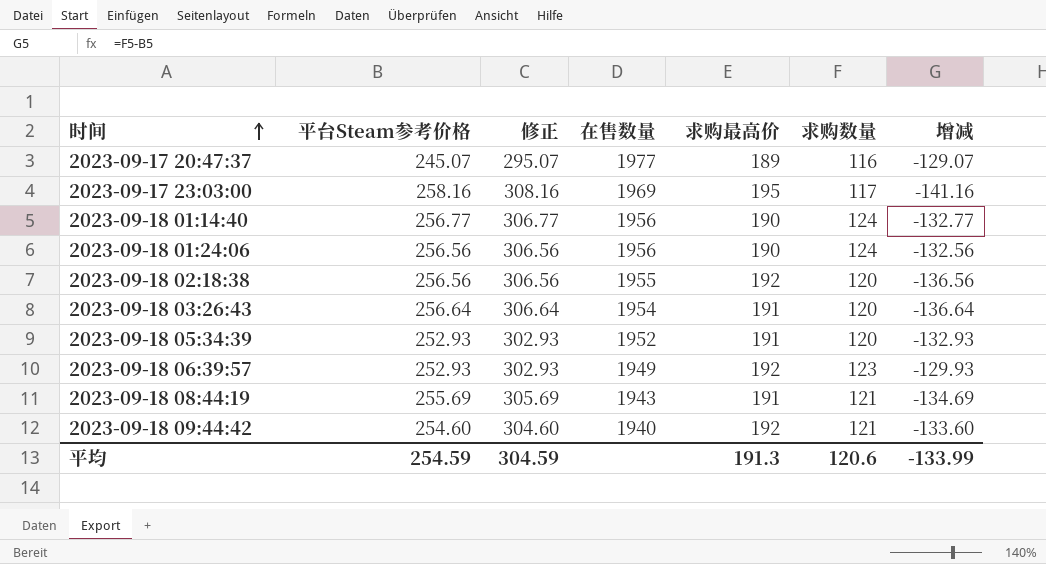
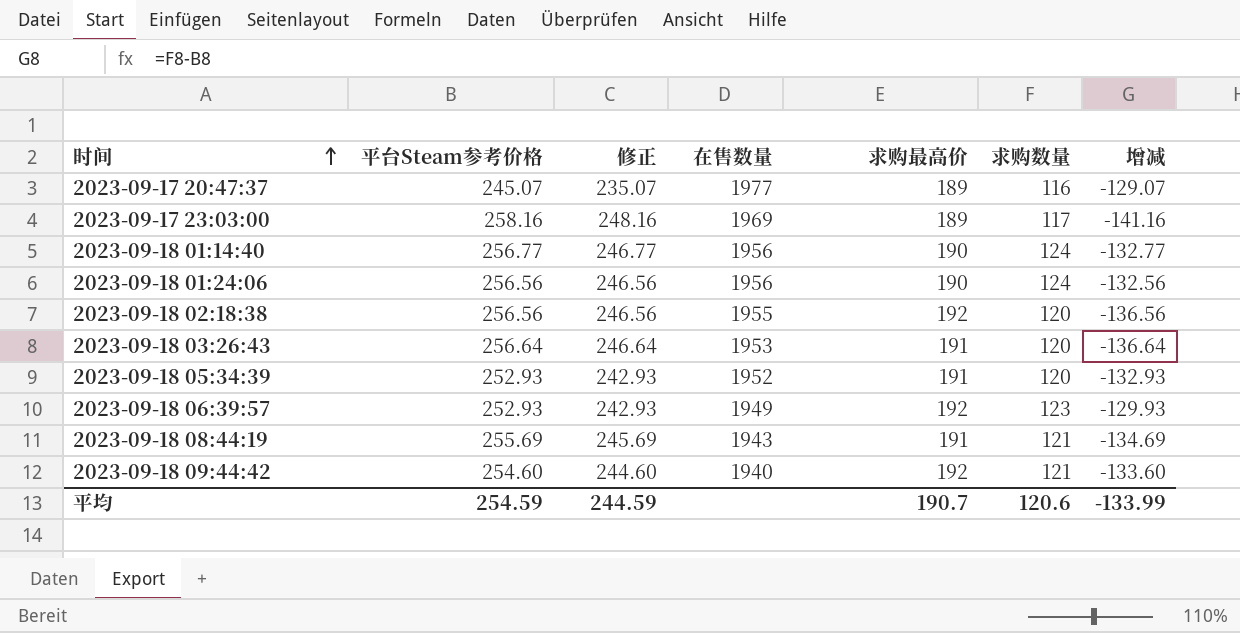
column 修正 | formula: [平台Steam参考价格] + 50 -> [平台Steam参考价格] - 10
2023-09-17 23:03:00 | 求购最高价: 195 -> 189
2023-09-18 03:26:43 | 在售数量: 1954 -> 1953
平均 | 修正: 304.59 -> 244.59
平均 | 求购最高价: 191.3 -> 190.7

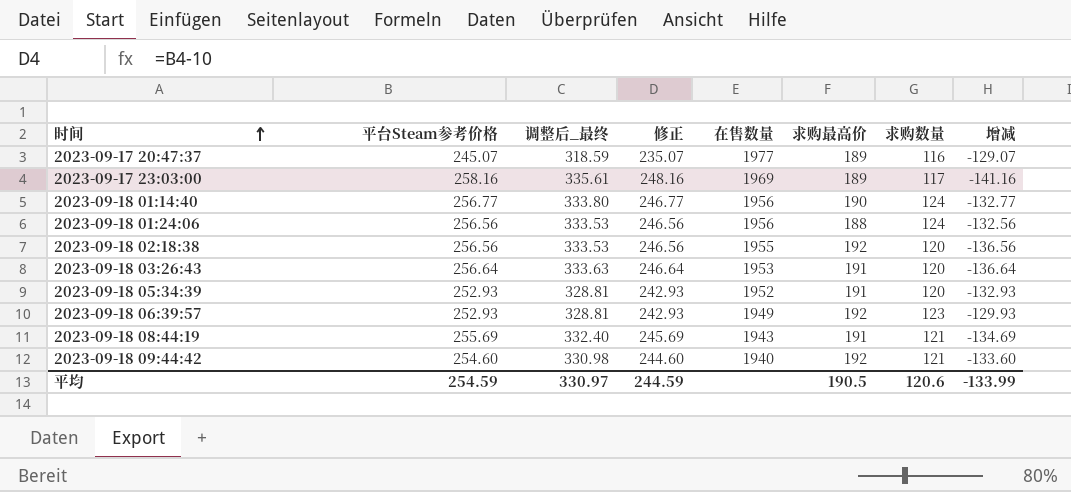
column 调整后_最终 | formula: none -> [平台Steam参考价格] * 1.3
2023-09-18 01:24:06 | 求购最高价: 190 -> 188
平均 | 求购最高价: 190.7 -> 190.5

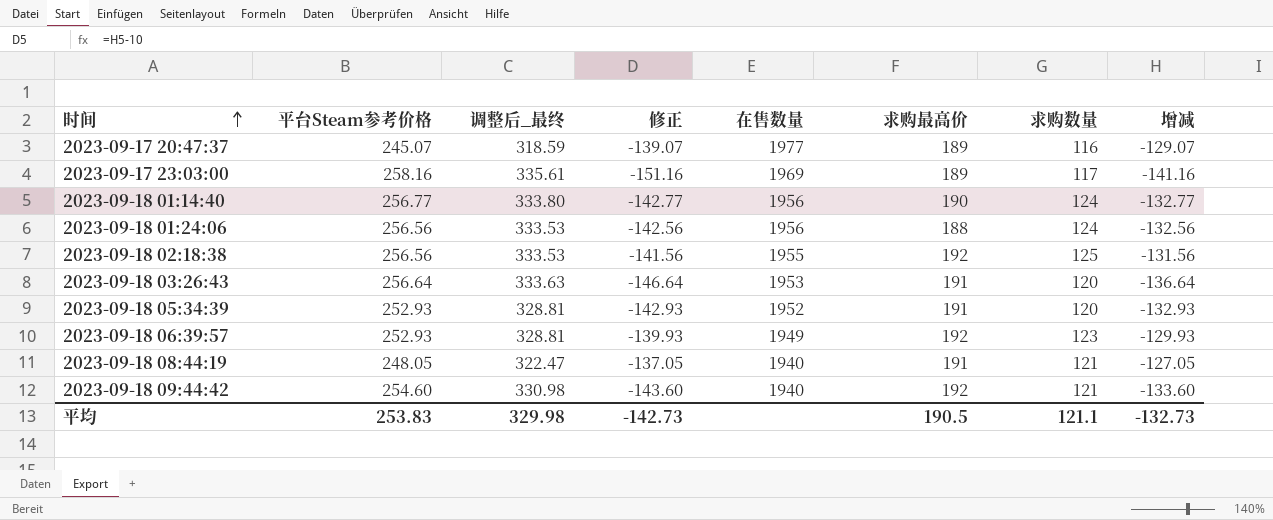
column 修正 | formula: [平台Steam参考价格] - 10 -> [增减] - 10
2023-09-18 02:18:38 | 求购数量: 120 -> 125
2023-09-18 02:18:38 | 增减: -136.56 -> -131.56
2023-09-18 08:44:19 | 平台Steam参考价格: 255.69 -> 248.05
2023-09-18 08:44:19 | 调整后_最终: 332.40 -> 322.47
2023-09-18 08:44:19 | 在售数量: 1943 -> 1940
2023-09-18 08:44:19 | 增减: -134.69 -> -127.05
平均 | 平台Steam参考价格: 254.59 -> 253.83
平均 | 调整后_最终: 330.97 -> 329.98
平均 | 修正: 244.59 -> -142.73
平均 | 求购数量: 120.6 -> 121.1
平均 | 增减: -133.99 -> -132.73

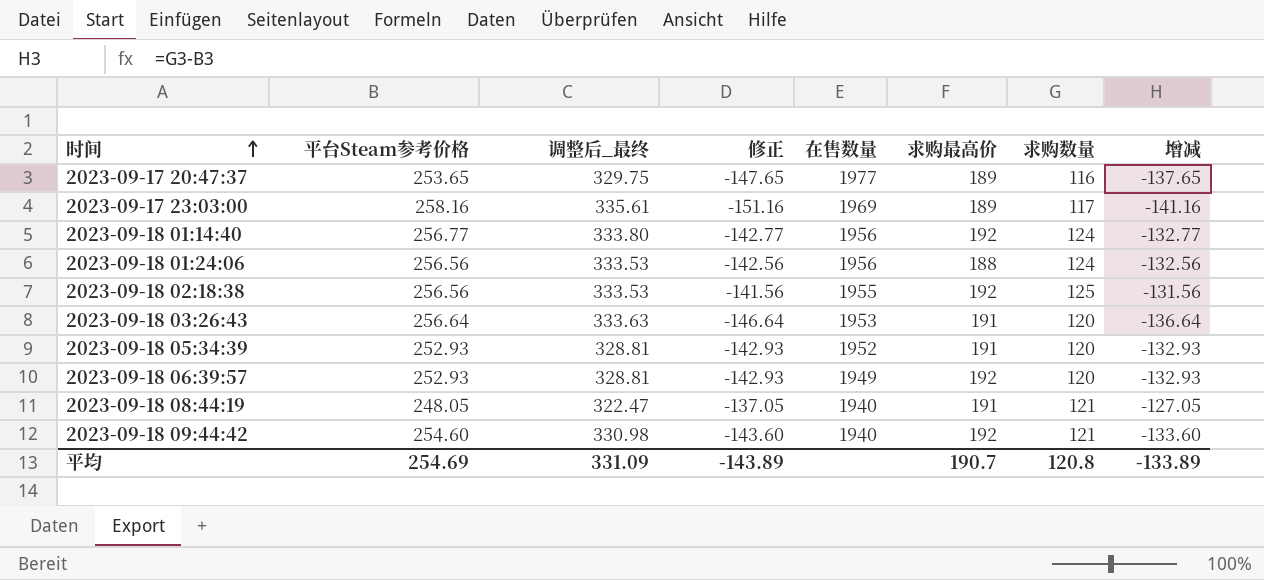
2023-09-17 20:47:37 | 平台Steam参考价格: 245.07 -> 253.65
2023-09-17 20:47:37 | 调整后_最终: 318.59 -> 329.75
2023-09-17 20:47:37 | 修正: -139.07 -> -147.65
2023-09-17 20:47:37 | 增减: -129.07 -> -137.65
2023-09-18 01:14:40 | 求购最高价: 190 -> 192
2023-09-18 06:39:57 | 修正: -139.93 -> -142.93
2023-09-18 06:39:57 | 求购数量: 123 -> 120
2023-09-18 06:39:57 | 增减: -129.93 -> -132.93
平均 | 平台Steam参考价格: 253.83 -> 254.69
平均 | 调整后_最终: 329.98 -> 331.09
平均 | 修正: -142.73 -> -143.89
平均 | 求购最高价: 190.5 -> 190.7
平均 | 求购数量: 121.1 -> 120.8
平均 | 增减: -132.73 -> -133.89

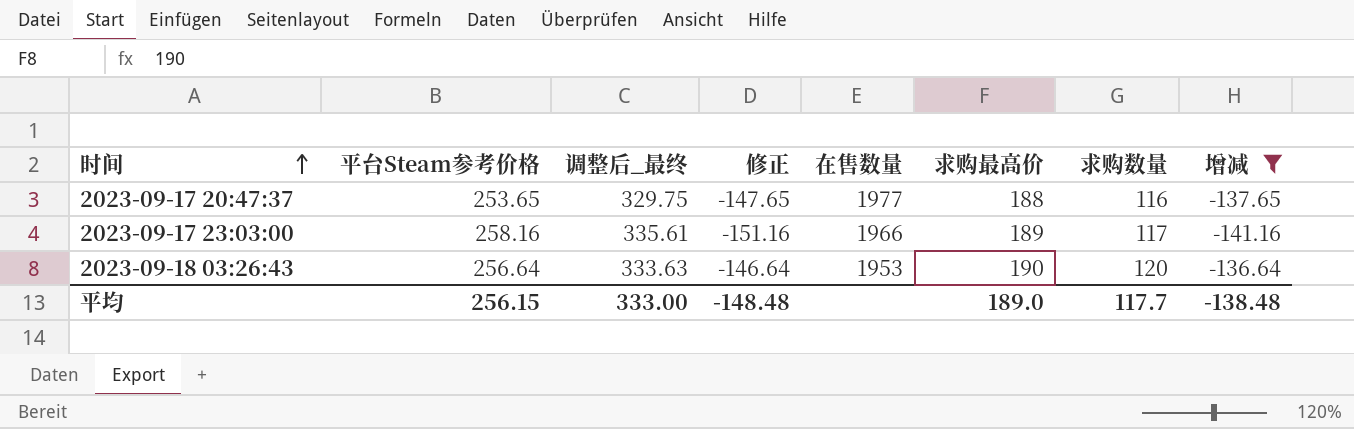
filter: none -> 增减 <= -136.64
2023-09-17 20:47:37 | 求购最高价: 189 -> 188
2023-09-17 23:03:00 | 在售数量: 1969 -> 1966
2023-09-18 03:26:43 | 求购最高价: 191 -> 190
平均 | 平台Steam参考价格: 254.69 -> 256.15
平均 | 调整后_最终: 331.09 -> 333.00
平均 | 修正: -143.89 -> -148.48
平均 | 求购最高价: 190.7 -> 189.0
平均 | 求购数量: 120.8 -> 117.7
平均 | 增减: -133.89 -> -138.48

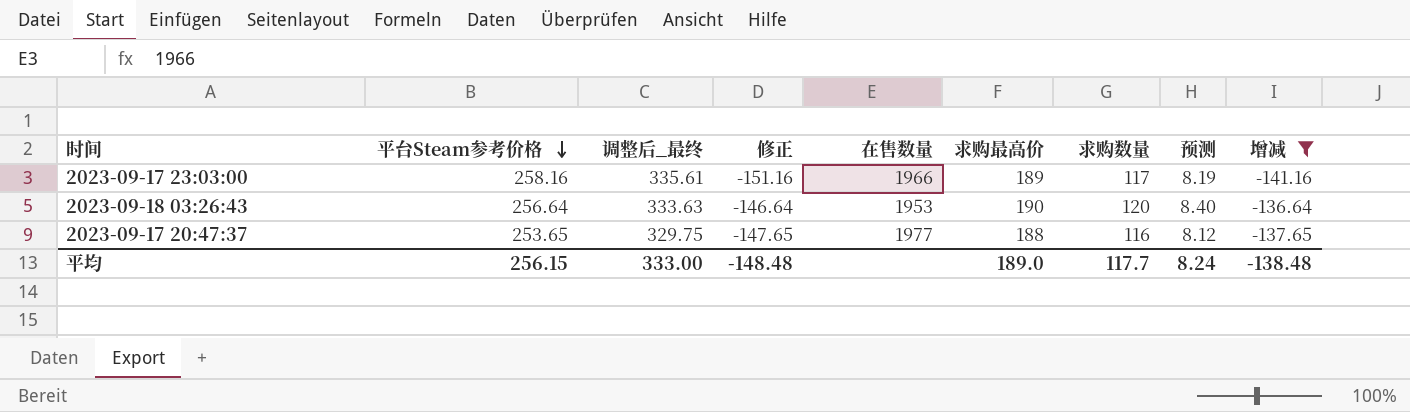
row order: 时间 ascending -> 平台Steam参考价格 descending
column 预测 | formula: none -> [求购数量] * 0.07

